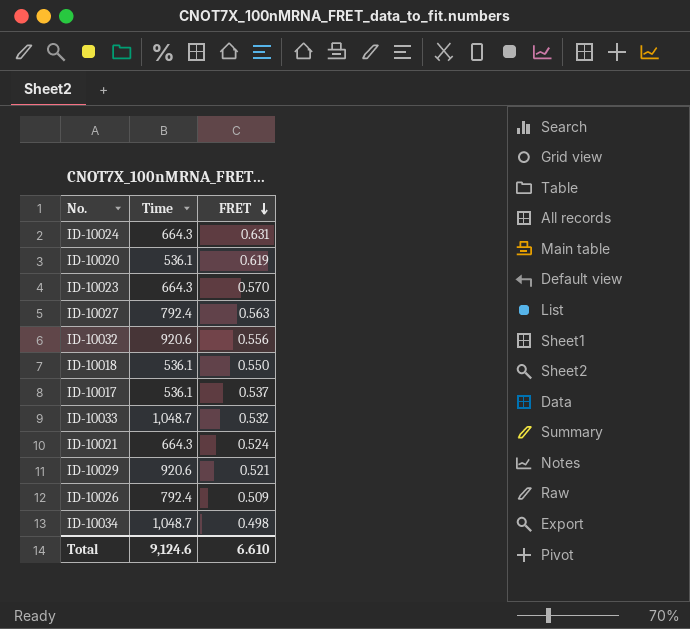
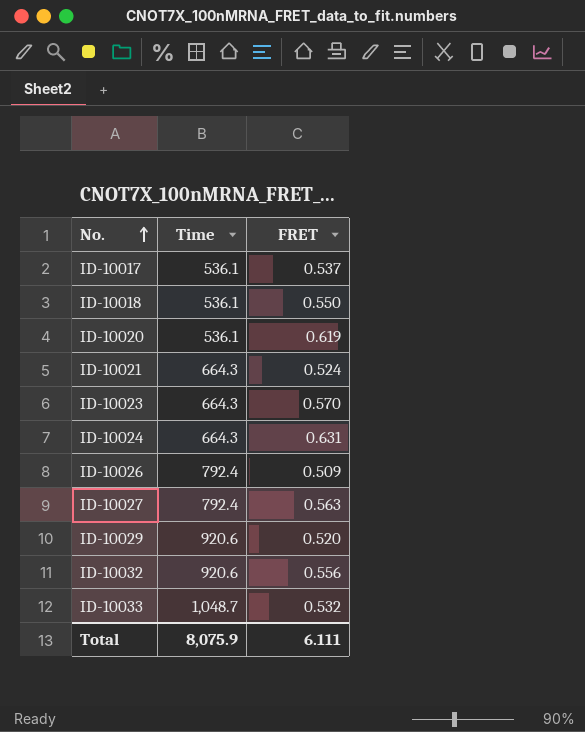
row order: FRET descending -> No. ascending
row ID-10034: 1,048.7 | 0.498 -> none
ID-10029 | FRET: 0.521 -> 0.520
Total | Time: 9,124.6 -> 8,075.9
Total | FRET: 6.610 -> 6.111

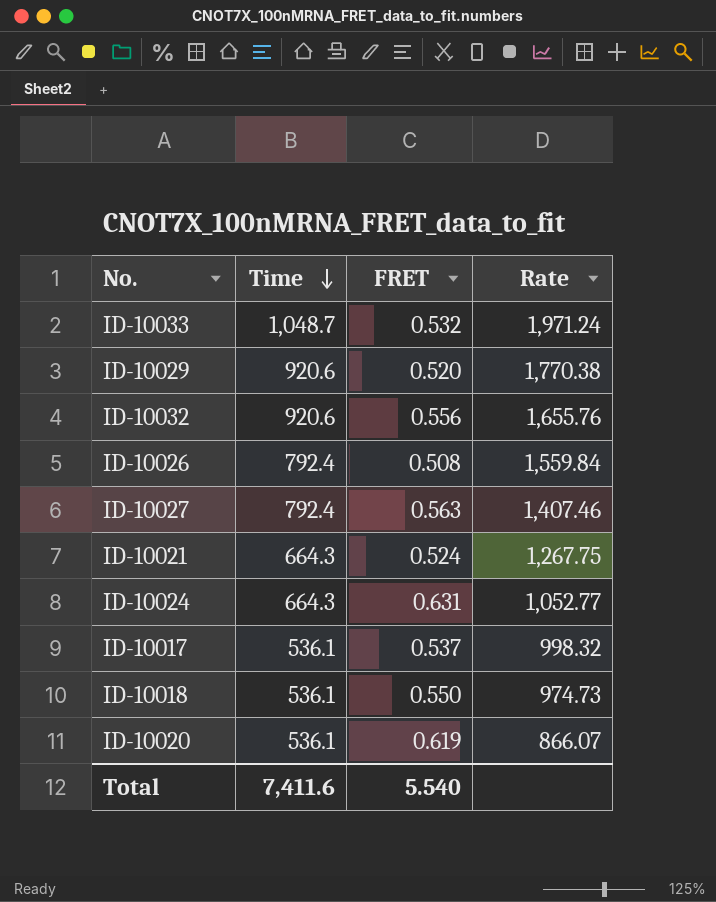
row order: No. ascending -> Time descending
column Rate | formula: none -> [Time] / [FRET]
row ID-10023: 664.3 | 0.570 -> none
ID-10026 | FRET: 0.509 -> 0.508
Total | Time: 8,075.9 -> 7,411.6
Total | FRET: 6.111 -> 5.540

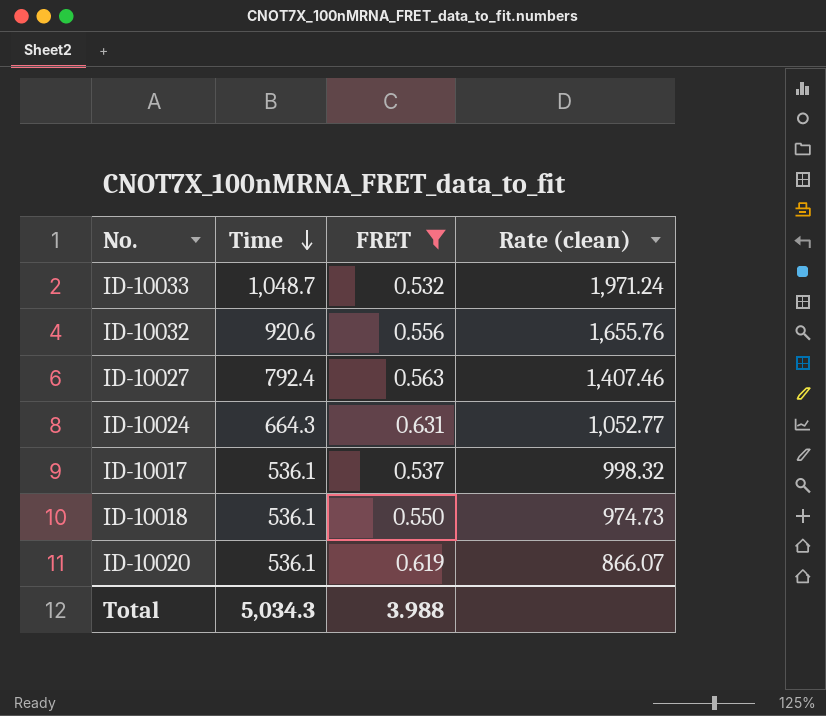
filter: none -> FRET >= 0.532
column name: Rate -> Rate (clean)
Total | Time: 7,411.6 -> 5,034.3
Total | FRET: 5.540 -> 3.988

